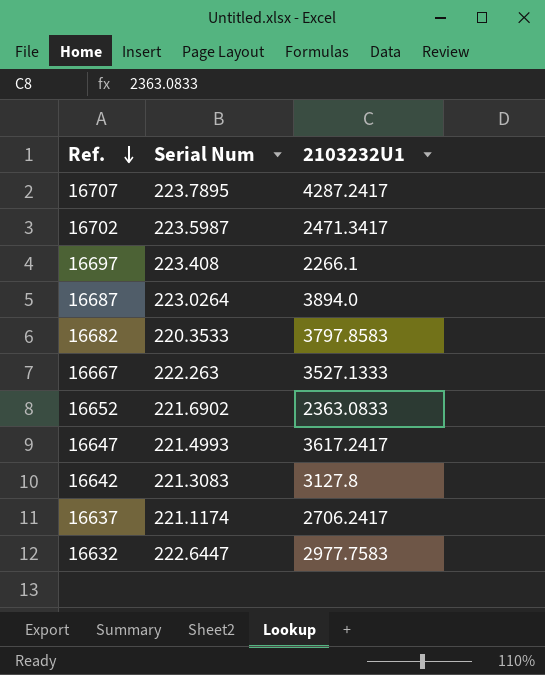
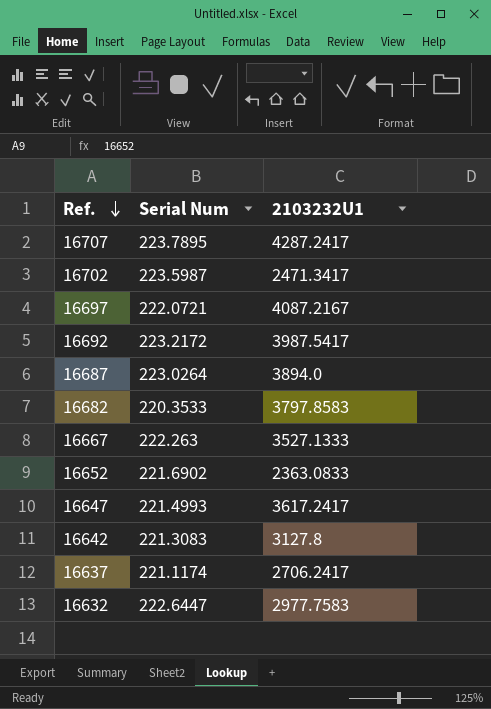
16697 | Serial Num: 223.408 -> 222.0721
16697 | 2103232U1: 2266.1 -> 4087.2167
row 16692: none -> 223.2172 | 3987.5417

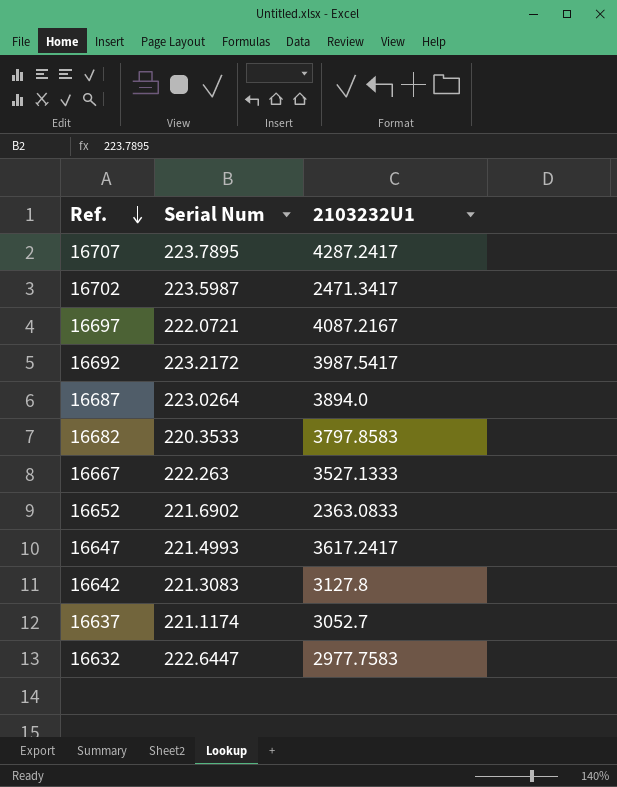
16637 | 2103232U1: 2706.2417 -> 3052.7

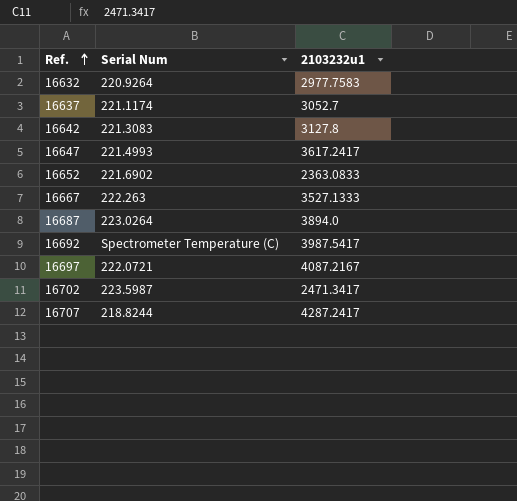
row order: Ref. descending -> Ref. ascending
column name: 2103232U1 -> 2103232u1
row 16682: 220.3533 | 3797.8583 -> none
16632 | Serial Num: 222.6447 -> 220.9264
16692 | Serial Num: 223.2172 -> Spectrometer Temperature (C)
16707 | Serial Num: 223.7895 -> 218.8244

